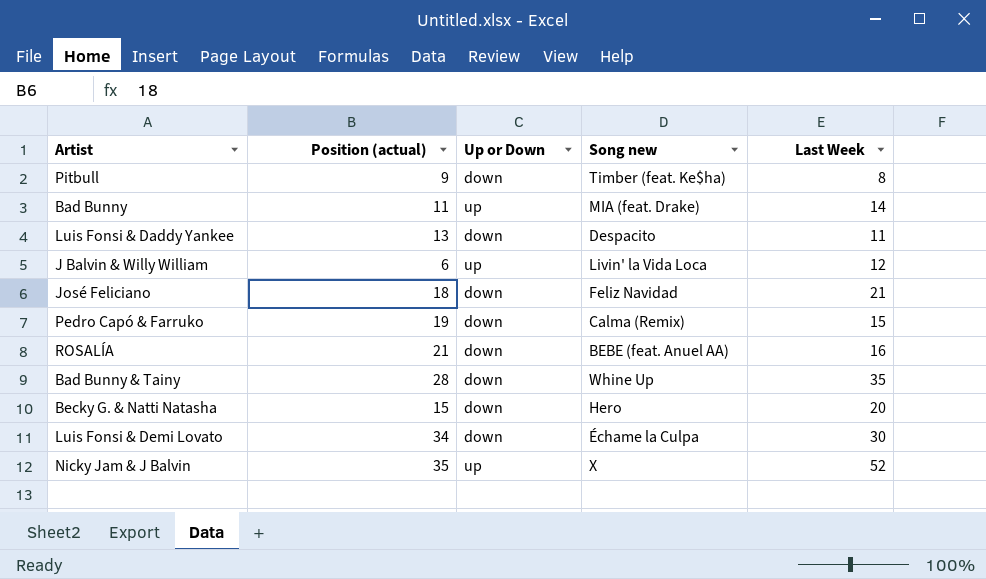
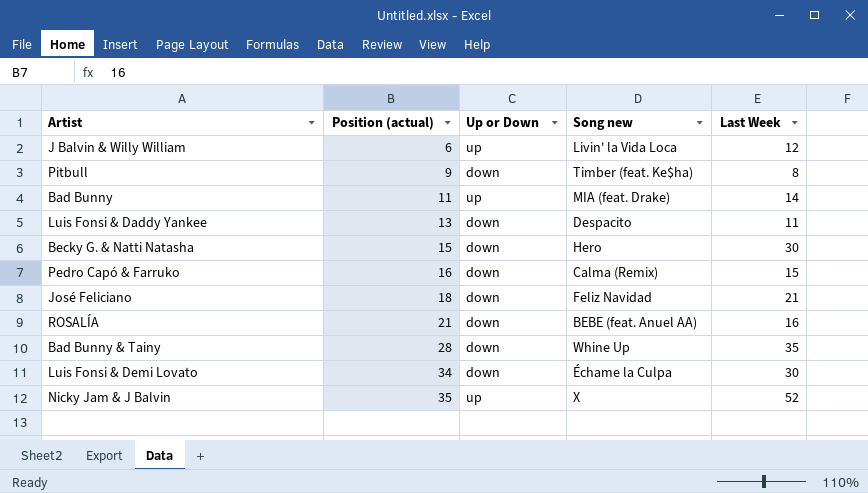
row order: none -> Position (actual) ascending
Becky G. & Natti Natasha | Last Week: 20 -> 30
Pedro Capó & Farruko | Position (actual): 19 -> 16

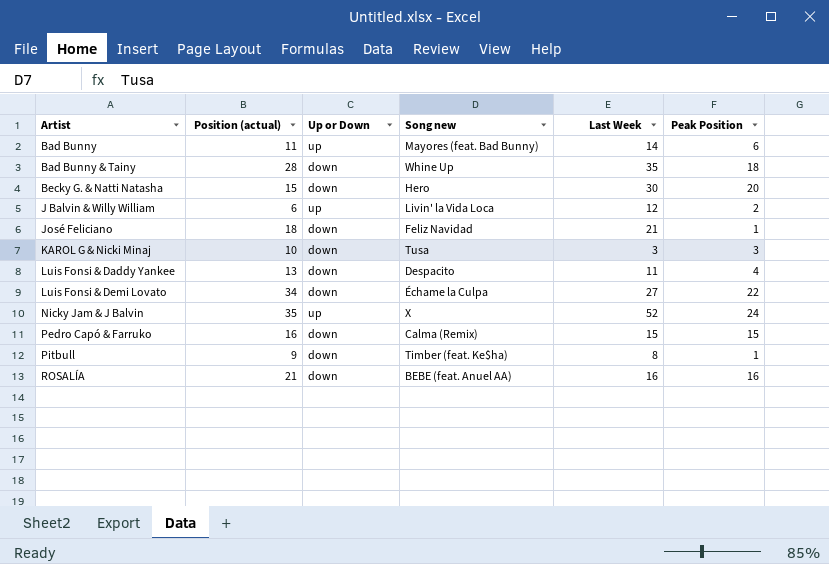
row order: Position (actual) ascending -> Artist ascending
column Peak Position | position: none -> 6
Bad Bunny | Song new: MIA (feat. Drake) -> Mayores (feat. Bad Bunny)
row KAROL G & Nicki Minaj: none -> 10 | down | Tusa | 3 | 3
Luis Fonsi & Demi Lovato | Last Week: 30 -> 27

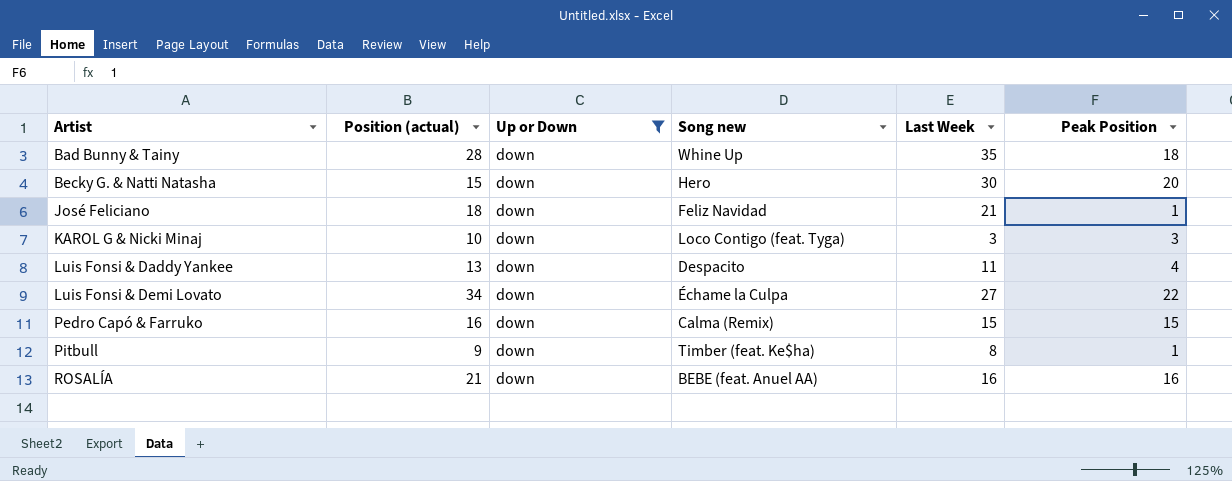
filter: none -> Up or Down = down
KAROL G & Nicki Minaj | Song new: Tusa -> Loco Contigo (feat. Tyga)

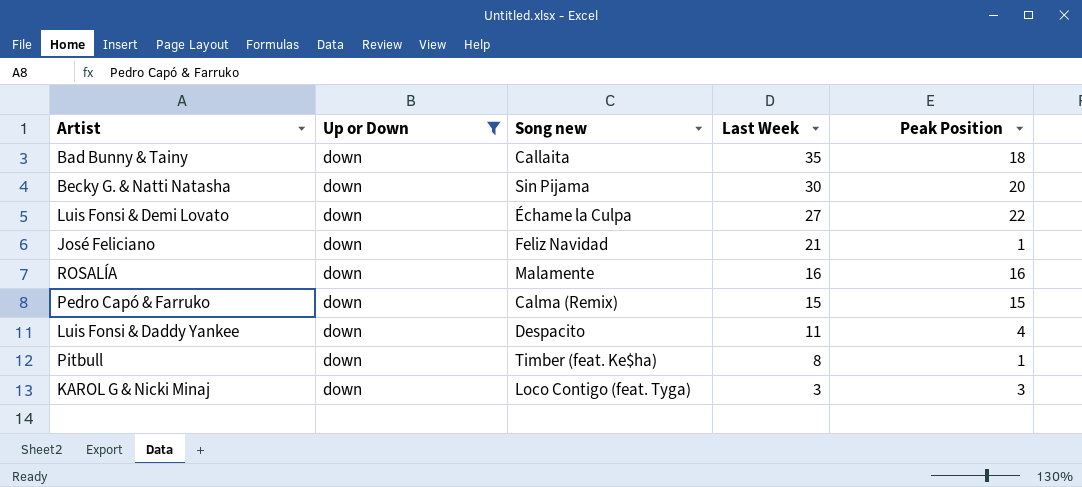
row order: Artist ascending -> Last Week descending
column Position (actual) | position: 2 -> none
Bad Bunny & Tainy | Song new: Whine Up -> Callaita
Becky G. & Natti Natasha | Song new: Hero -> Sin Pijama
ROSALÍA | Song new: BEBE (feat. Anuel AA) -> Malamente

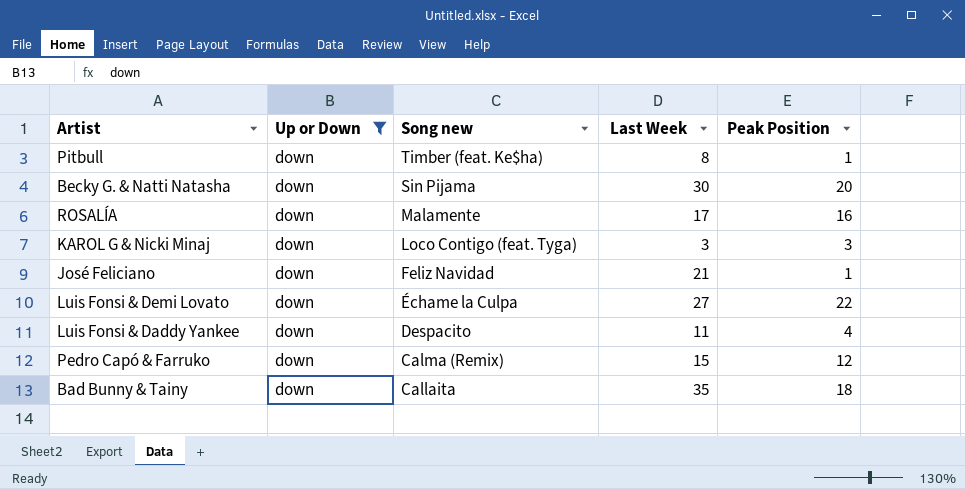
row order: Last Week descending -> Song new descending
ROSALÍA | Last Week: 16 -> 17
Pedro Capó & Farruko | Peak Position: 15 -> 12

